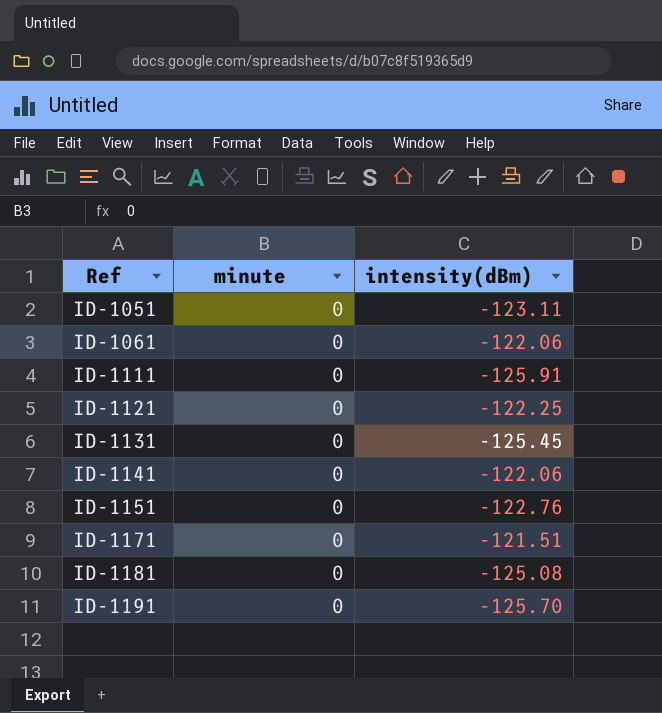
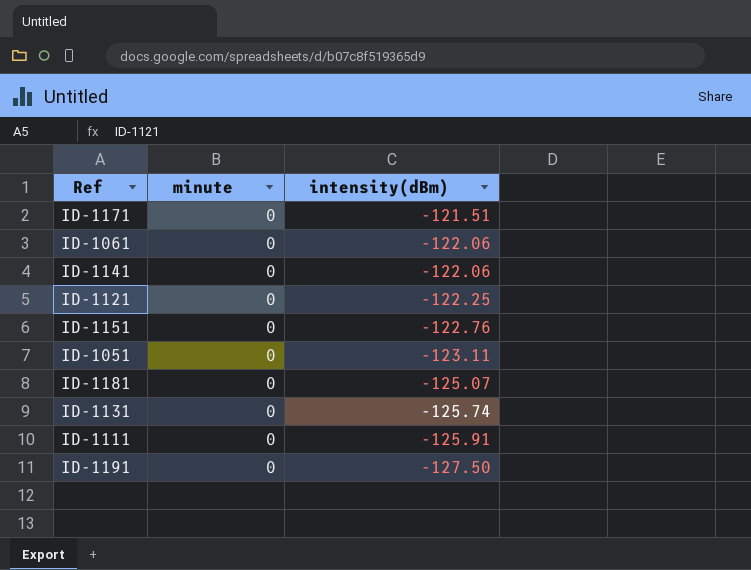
row order: Ref ascending -> intensity(dBm) descending
ID-1181 | intensity(dBm): -125.08 -> -125.07
ID-1131 | intensity(dBm): -125.45 -> -125.74
ID-1191 | intensity(dBm): -125.70 -> -127.50

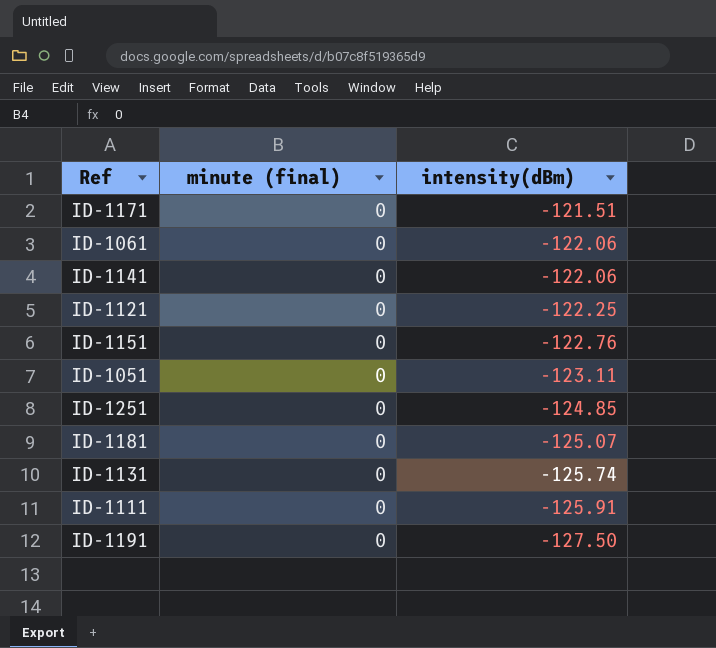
column name: minute -> minute (final)
row ID-1251: none -> 0 | -124.85

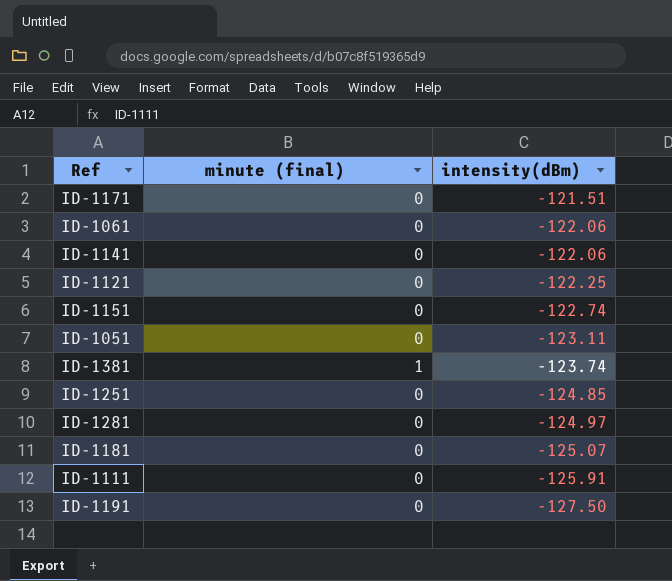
row ID-1131: 0 | -125.74 -> none
ID-1151 | intensity(dBm): -122.76 -> -122.74
row ID-1381: none -> 1 | -123.74
row ID-1281: none -> 0 | -124.97

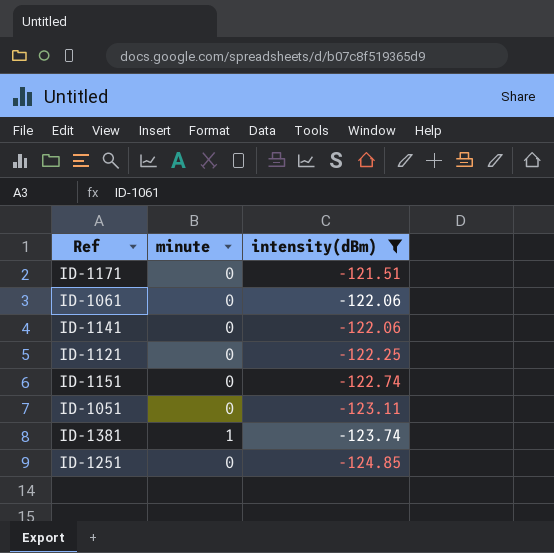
filter: none -> intensity(dBm) >= -124.85
column name: minute (final) -> minute

